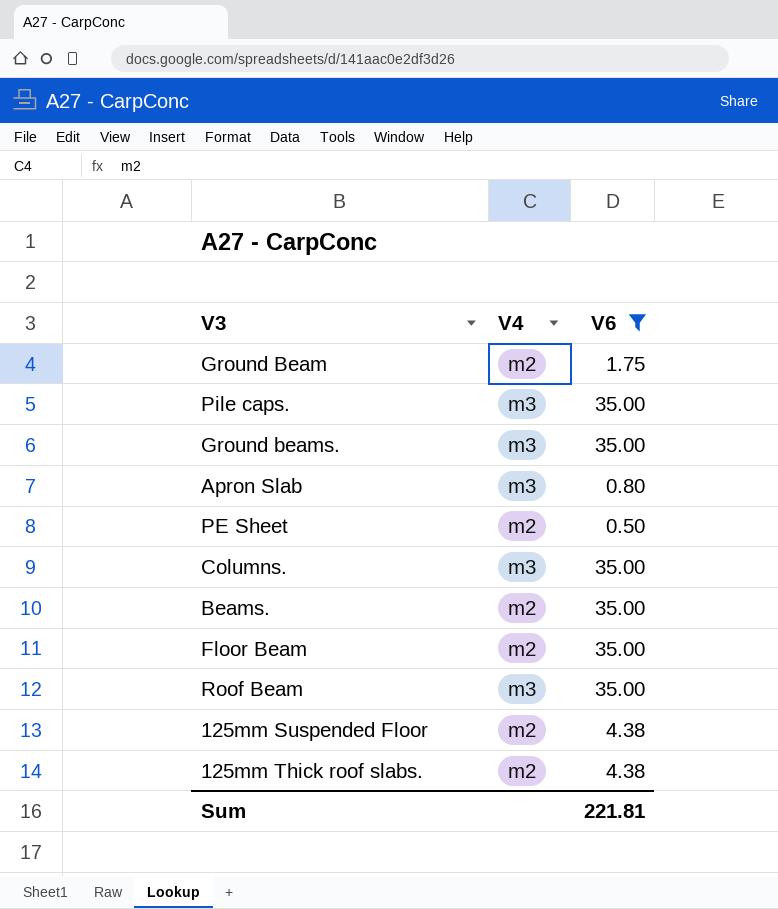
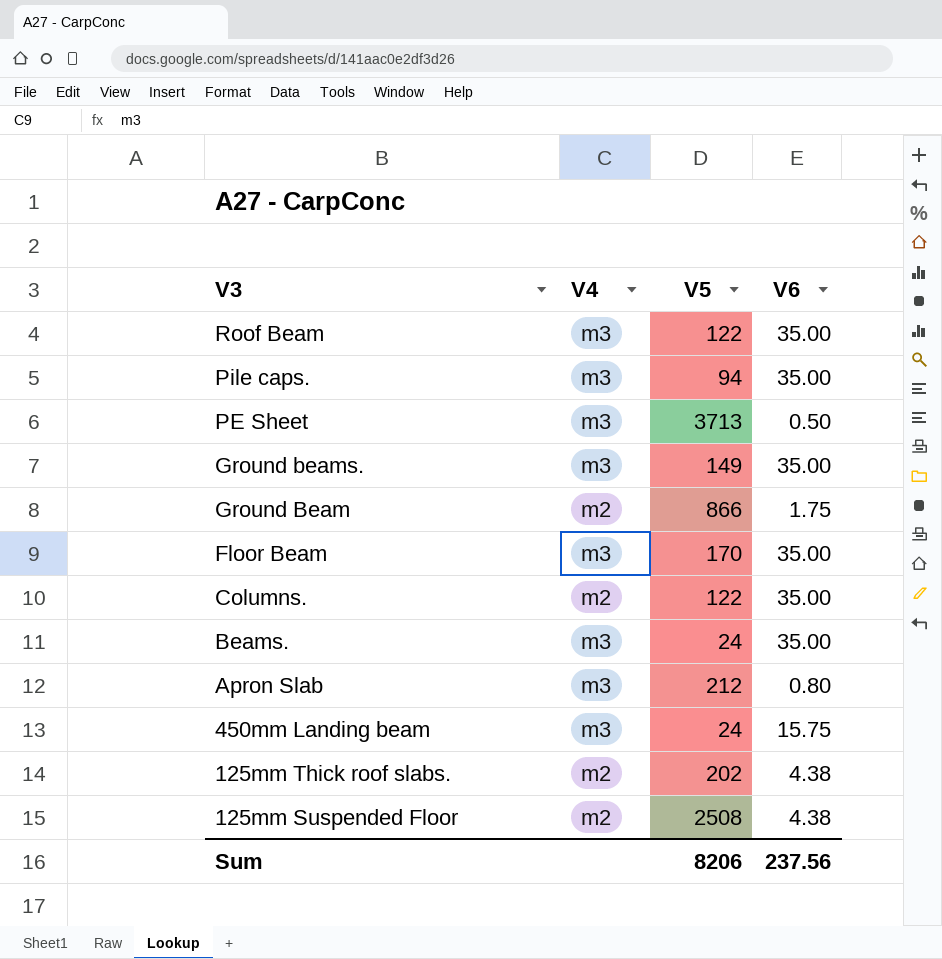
filter: V6 != 15.75 -> none
row order: none -> V3 descending
column V5 | position: none -> 3
PE Sheet | V4: m2 -> m3
Floor Beam | V4: m2 -> m3
Columns. | V4: m3 -> m2
Beams. | V4: m2 -> m3
Sum | V6: 221.81 -> 237.56

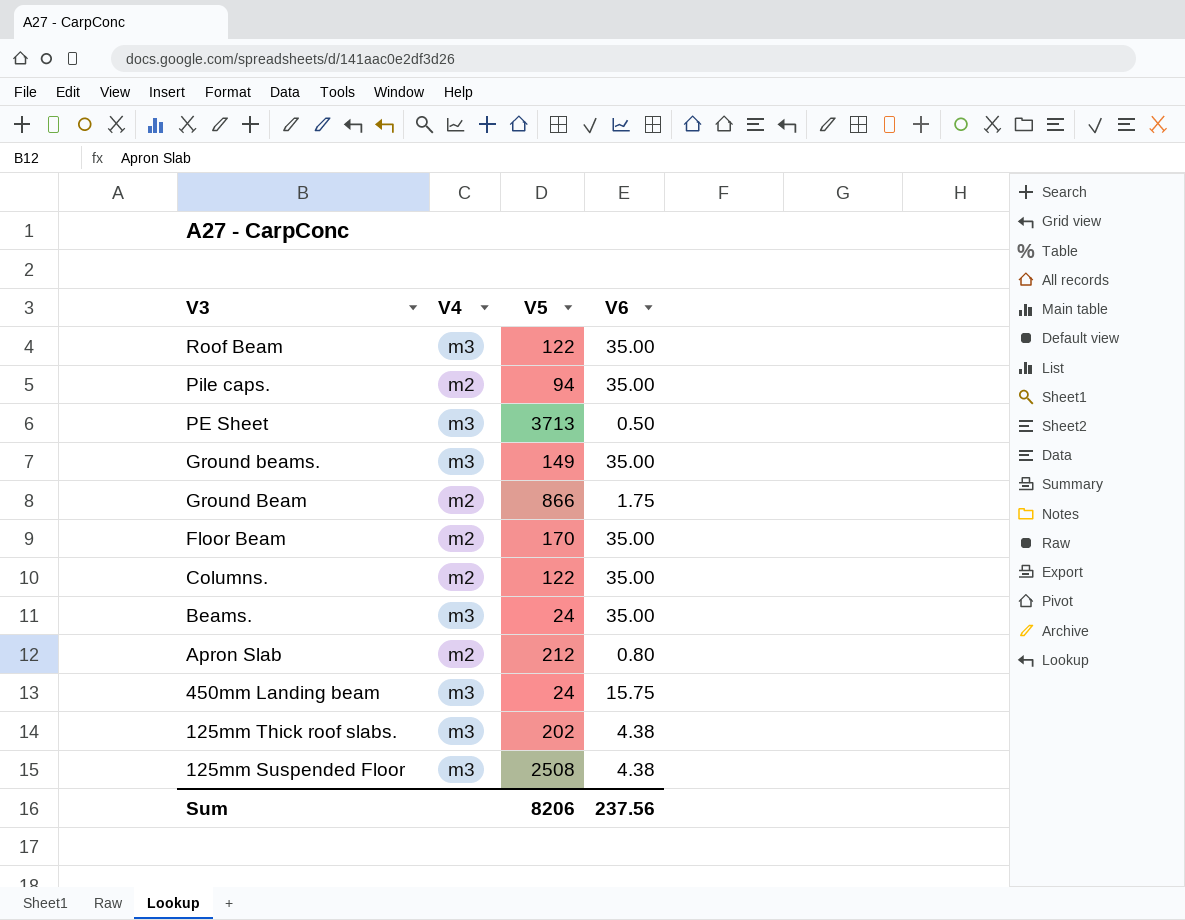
Pile caps. | V4: m3 -> m2
Floor Beam | V4: m3 -> m2
Apron Slab | V4: m3 -> m2
125mm Thick roof slabs. | V4: m2 -> m3
125mm Suspended Floor | V4: m2 -> m3

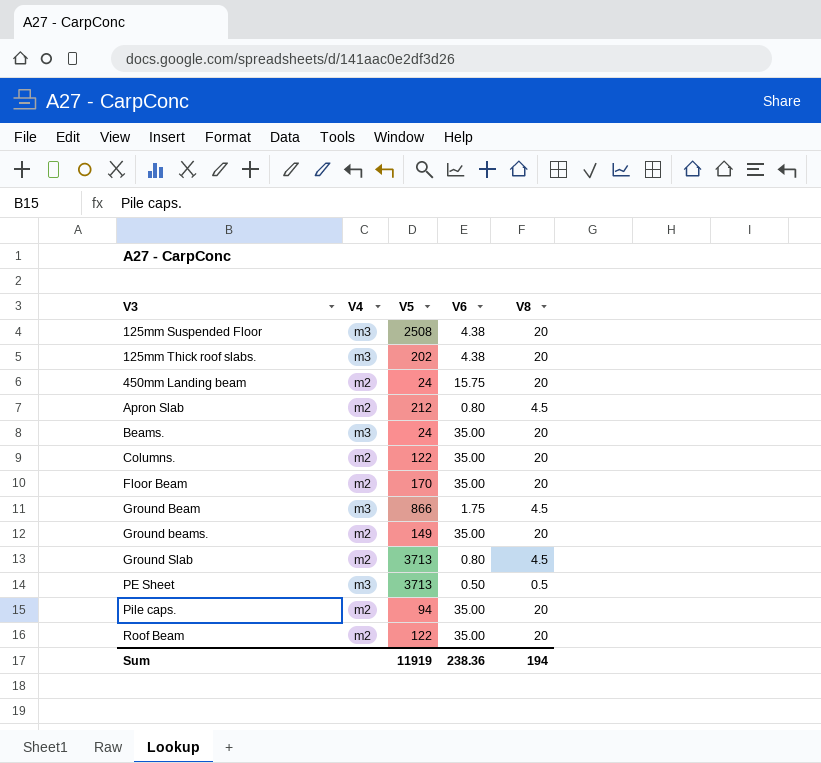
row order: V3 descending -> V3 ascending
column V8 | position: none -> 5
450mm Landing beam | V4: m3 -> m2
Ground Beam | V4: m2 -> m3
Ground beams. | V4: m3 -> m2
row Ground Slab: none -> m2 | 3713 | 0.80 | 4.5
Roof Beam | V4: m3 -> m2
Sum | V5: 8206 -> 11919
Sum | V6: 237.56 -> 238.36

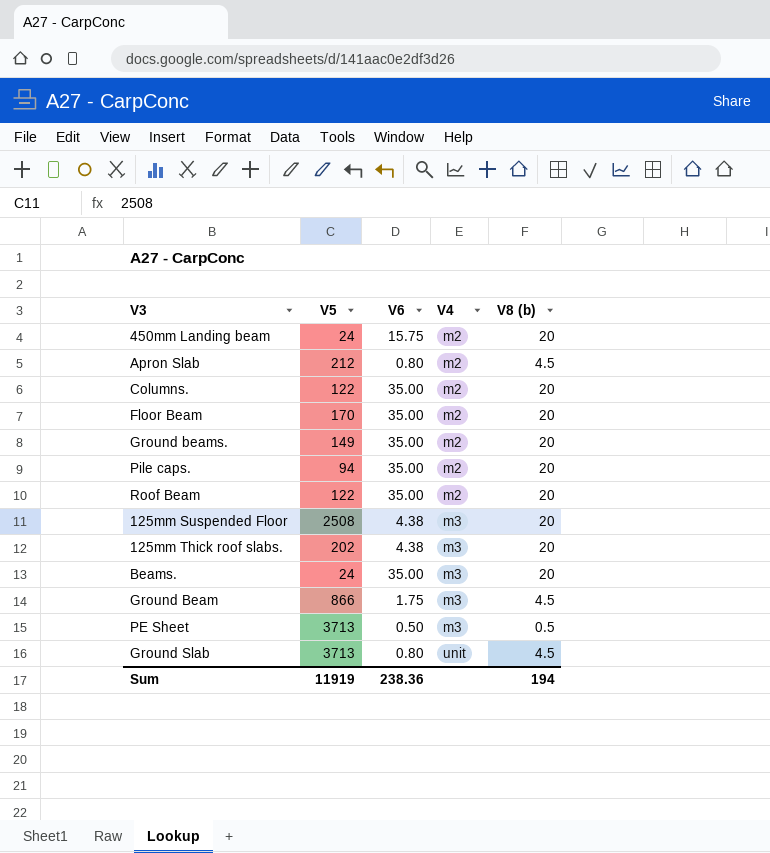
row order: V3 ascending -> V4 ascending
column V4 | position: 2 -> 4
column name: V8 -> V8 (b)
Ground Slab | V4: m2 -> unit

